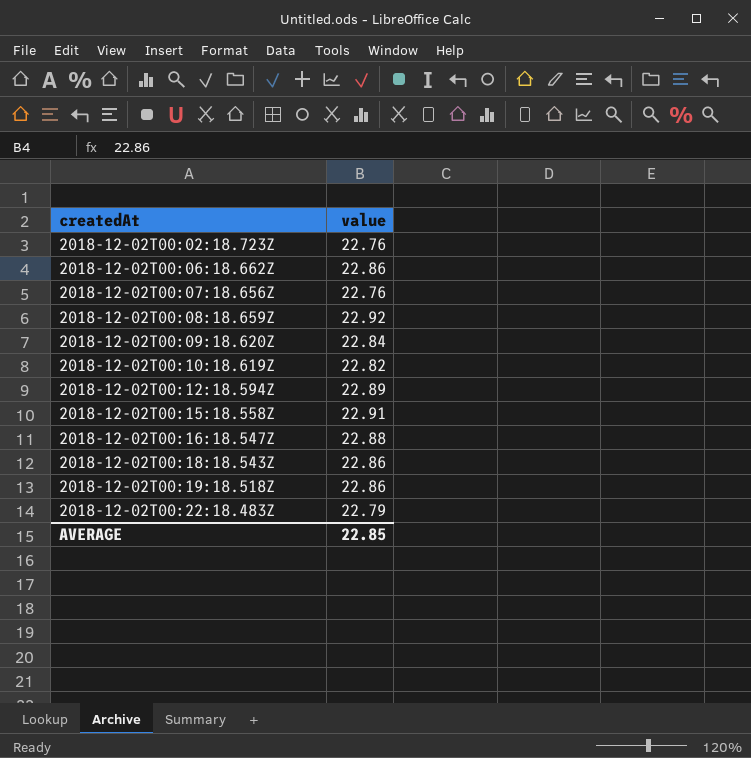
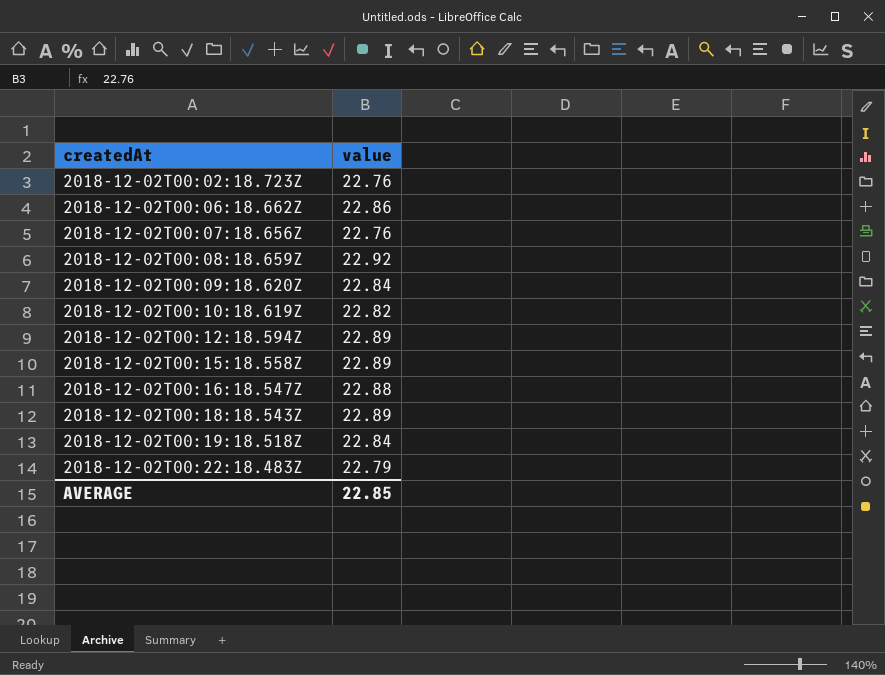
2018-12-02T00:15:18.558Z | value: 22.91 -> 22.89
2018-12-02T00:18:18.543Z | value: 22.86 -> 22.89
2018-12-02T00:19:18.518Z | value: 22.86 -> 22.84

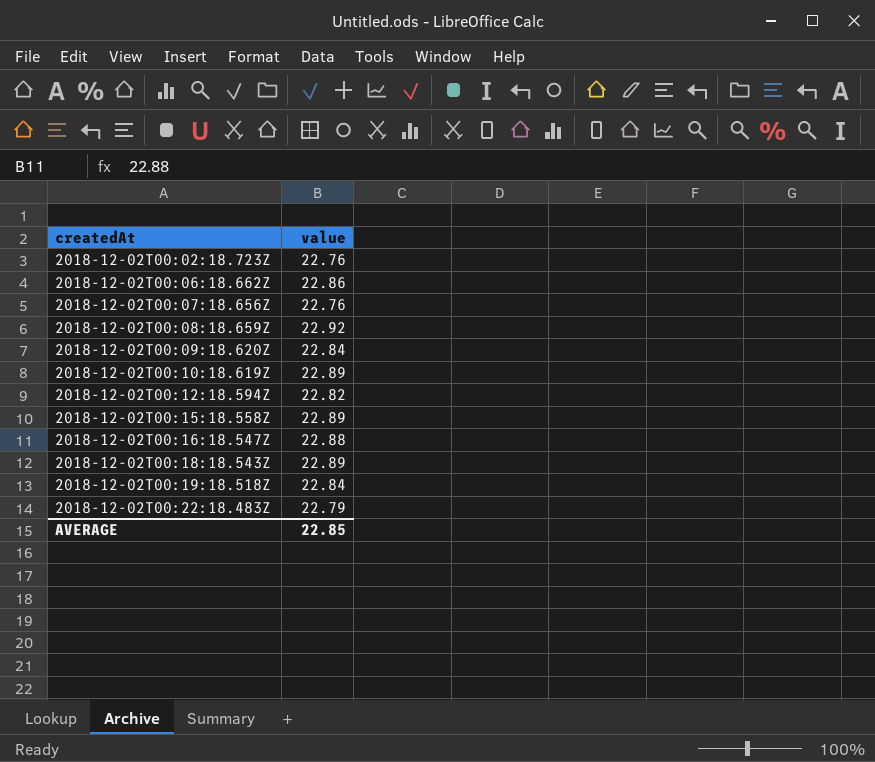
2018-12-02T00:10:18.619Z | value: 22.82 -> 22.89
2018-12-02T00:12:18.594Z | value: 22.89 -> 22.82

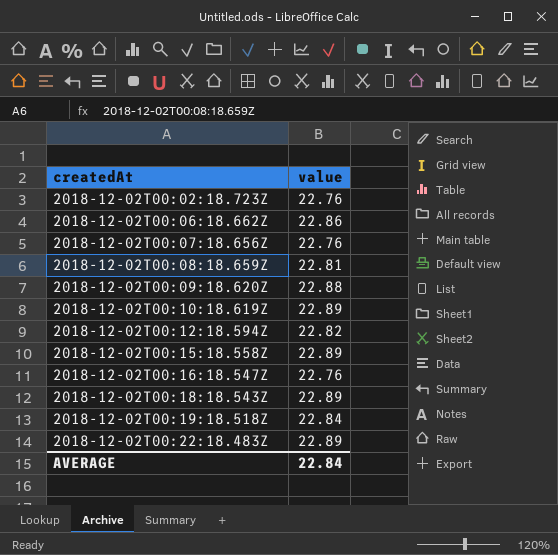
2018-12-02T00:08:18.659Z | value: 22.92 -> 22.81
2018-12-02T00:09:18.620Z | value: 22.84 -> 22.88
2018-12-02T00:16:18.547Z | value: 22.88 -> 22.76
2018-12-02T00:22:18.483Z | value: 22.79 -> 22.89
AVERAGE | value: 22.85 -> 22.84

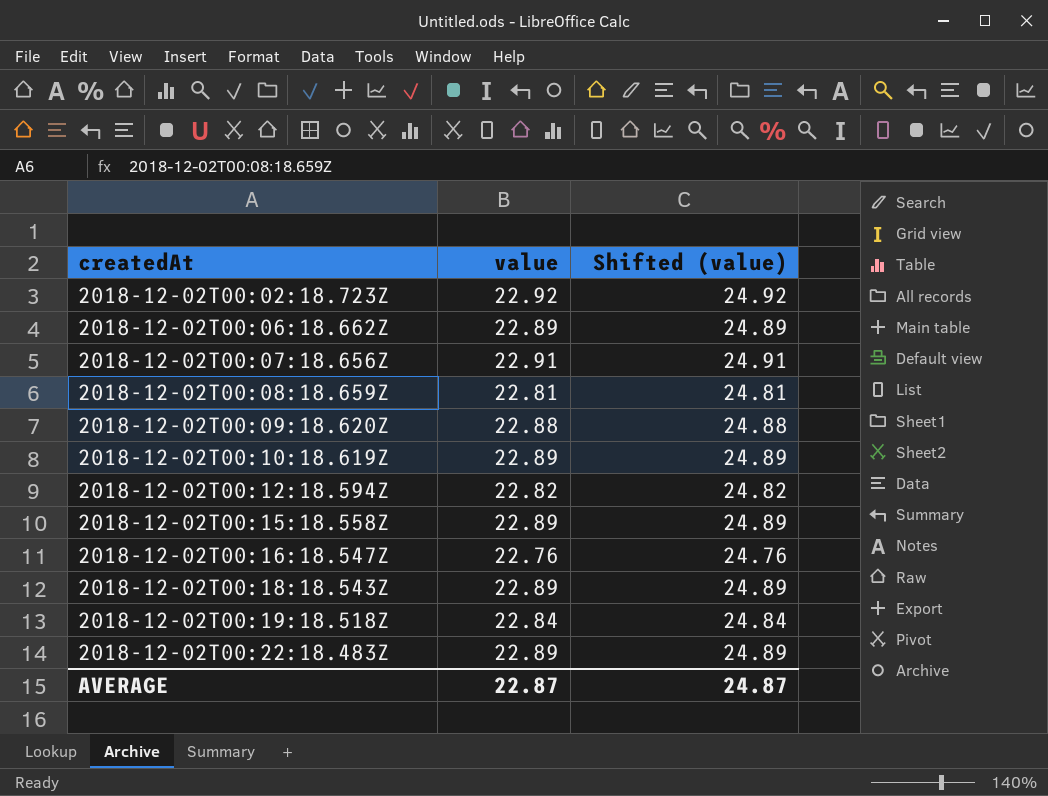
column Shifted (value) | formula: none -> [value] + 2
2018-12-02T00:02:18.723Z | value: 22.76 -> 22.92
2018-12-02T00:06:18.662Z | value: 22.86 -> 22.89
2018-12-02T00:07:18.656Z | value: 22.76 -> 22.91
AVERAGE | value: 22.84 -> 22.87

